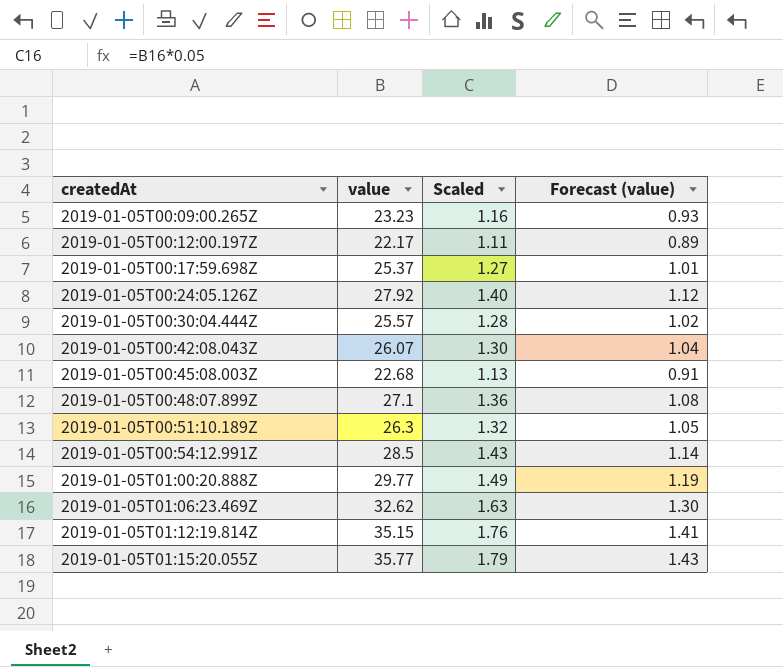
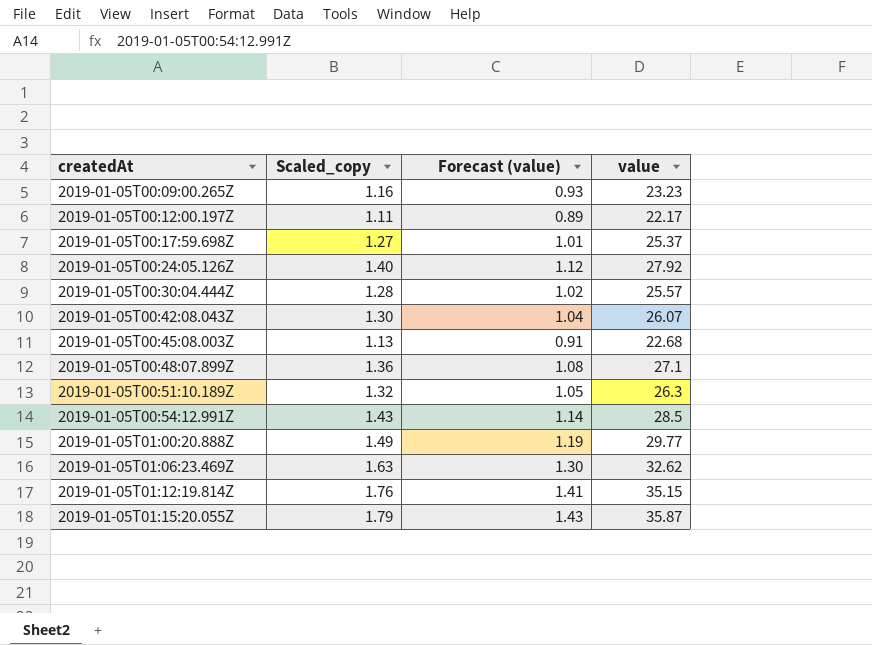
column name: Scaled -> Scaled_copy
column value | position: 2 -> 4
2019-01-05T01:15:20.055Z | value: 35.77 -> 35.87

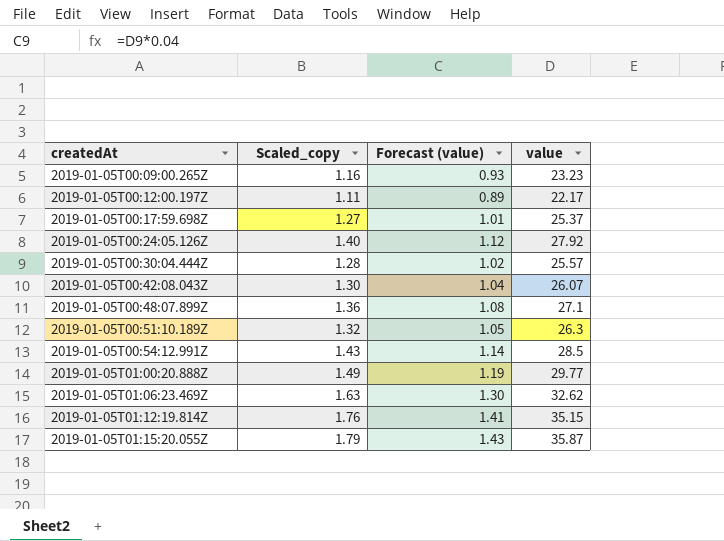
row 2019-01-05T00:45:08.003Z: 1.13 | 0.91 | 22.68 -> none

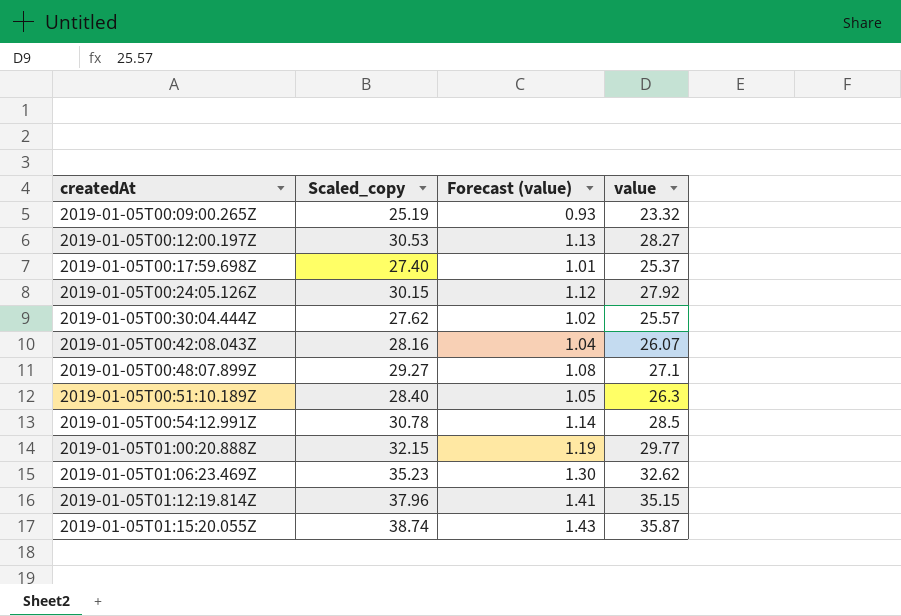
column Scaled_copy | formula: [value] * 0.05 -> [value] * 1.08
2019-01-05T00:09:00.265Z | value: 23.23 -> 23.32
2019-01-05T00:12:00.197Z | Forecast (value): 0.89 -> 1.13
2019-01-05T00:12:00.197Z | value: 22.17 -> 28.27

